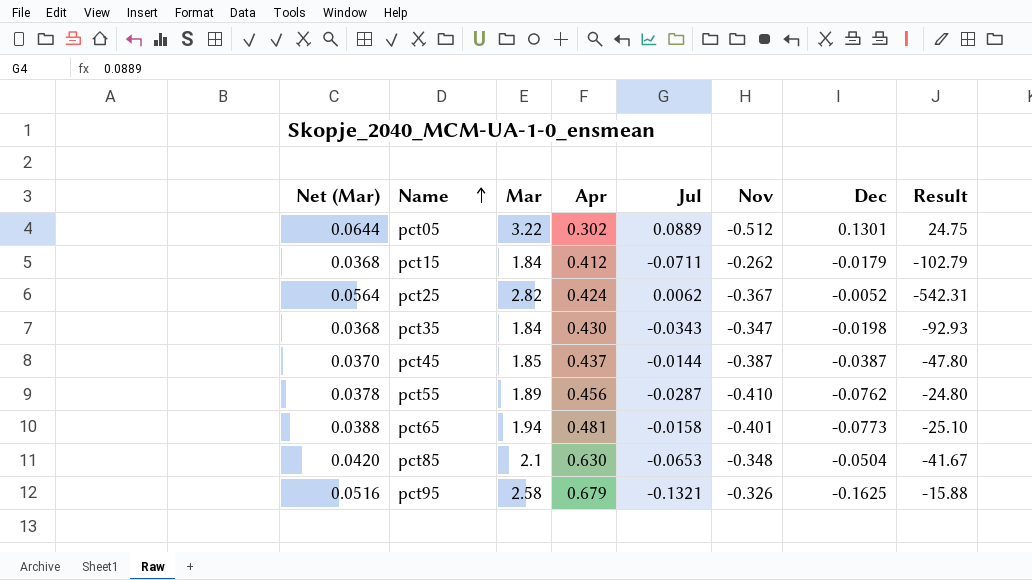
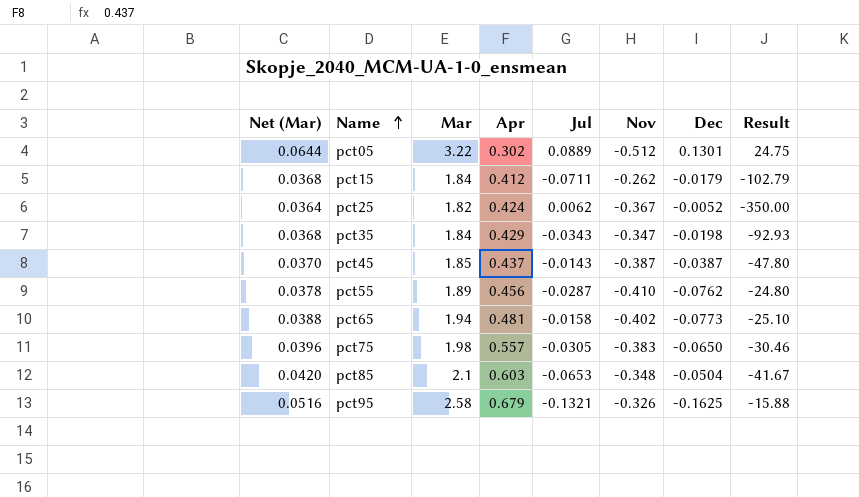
pct25 | Net (Mar): 0.0564 -> 0.0364
pct25 | Mar: 2.82 -> 1.82
pct25 | Result: -542.31 -> -350.00
pct35 | Apr: 0.430 -> 0.429
pct45 | Jul: -0.0144 -> -0.0143
pct65 | Nov: -0.401 -> -0.402
row pct75: none -> 0.0396 | 1.98 | 0.557 | -0.0305 | -0.383 | -0.0650 | -30.46
pct85 | Apr: 0.630 -> 0.603

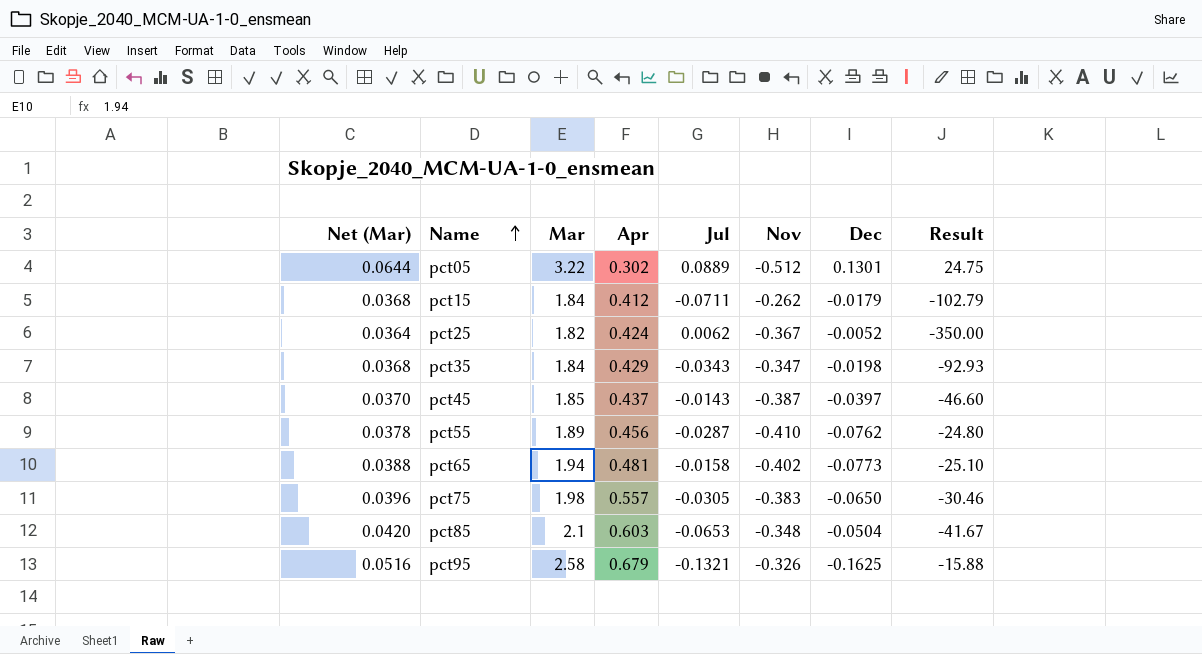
pct45 | Dec: -0.0387 -> -0.0397
pct45 | Result: -47.80 -> -46.60

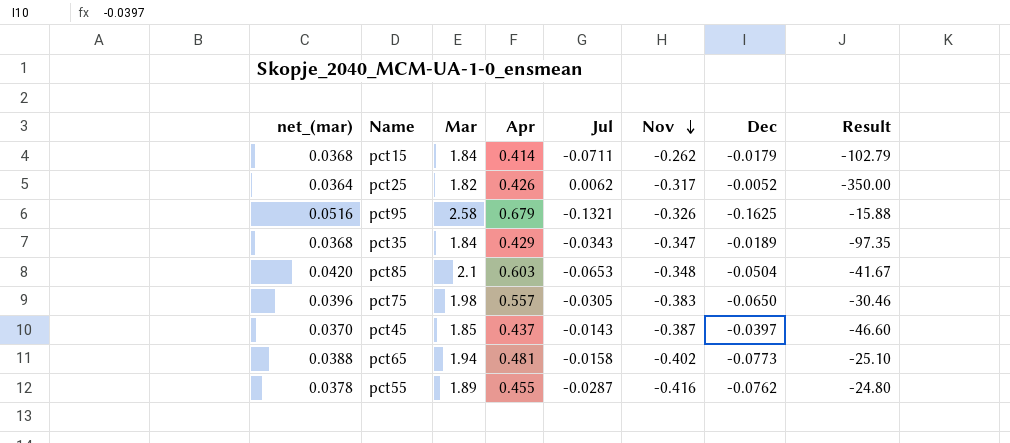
row order: Name ascending -> Nov descending
column name: Net (Mar) -> net_(mar)
row pct05: 0.0644 | 3.22 | 0.302 | 0.0889 | -0.512 | 0.1301 | 24.75 -> none
pct15 | Apr: 0.412 -> 0.414
pct25 | Apr: 0.424 -> 0.426
pct25 | Nov: -0.367 -> -0.317
pct35 | Dec: -0.0198 -> -0.0189
pct35 | Result: -92.93 -> -97.35
pct55 | Apr: 0.456 -> 0.455
pct55 | Nov: -0.410 -> -0.416

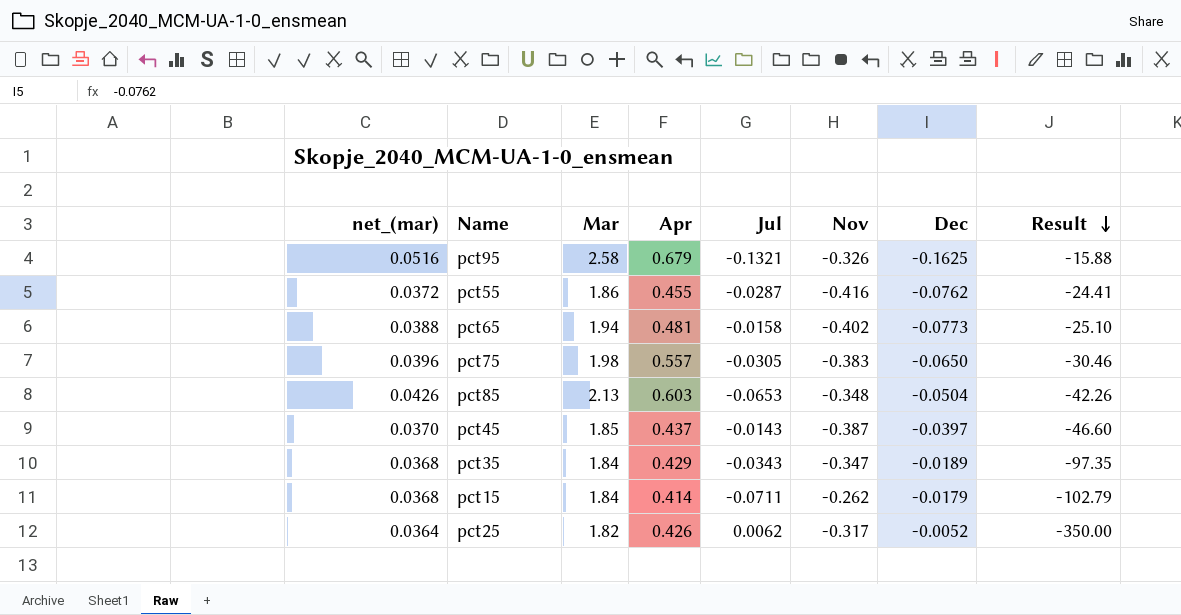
row order: Nov descending -> Result descending
pct55 | net_(mar): 0.0378 -> 0.0372
pct55 | Mar: 1.89 -> 1.86
pct55 | Result: -24.80 -> -24.41
pct85 | net_(mar): 0.0420 -> 0.0426
pct85 | Mar: 2.1 -> 2.13
pct85 | Result: -41.67 -> -42.26

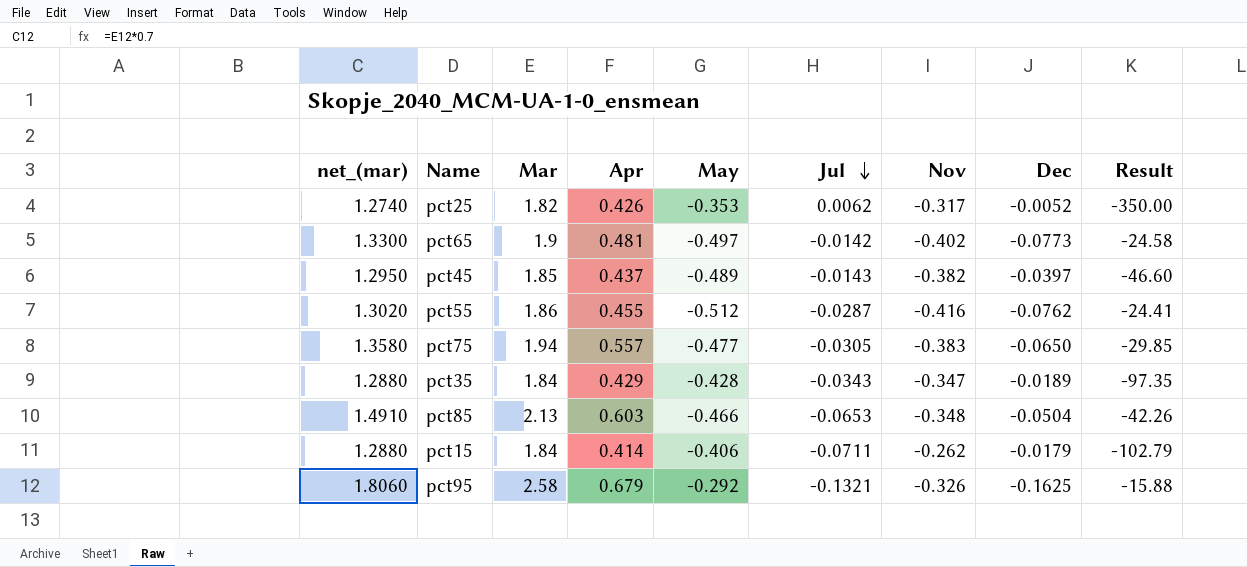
row order: Result descending -> Jul descending
column net_(mar) | formula: [Mar] * 0.02 -> [Mar] * 0.7
column May | position: none -> 5
pct65 | Mar: 1.94 -> 1.9
pct65 | Jul: -0.0158 -> -0.0142
pct65 | Result: -25.10 -> -24.58
pct45 | Nov: -0.387 -> -0.382
pct75 | Mar: 1.98 -> 1.94
pct75 | Result: -30.46 -> -29.85

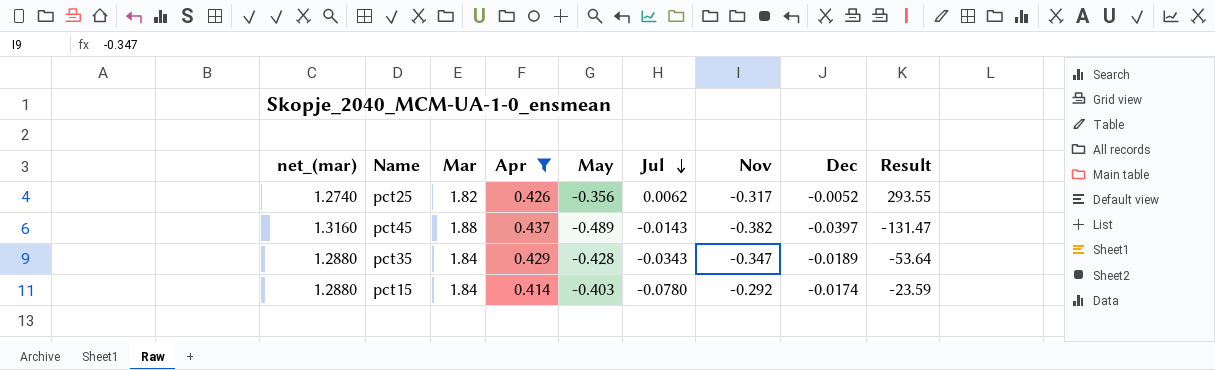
filter: none -> Apr <= 0.437
column Result | formula: [Mar] / [Dec] -> [Mar] / [Jul]
pct25 | May: -0.353 -> -0.356
pct45 | net_(mar): 1.2950 -> 1.3160
pct45 | Mar: 1.85 -> 1.88
pct15 | May: -0.406 -> -0.403
pct15 | Jul: -0.0711 -> -0.0780
pct15 | Nov: -0.262 -> -0.292
pct15 | Dec: -0.0179 -> -0.0174

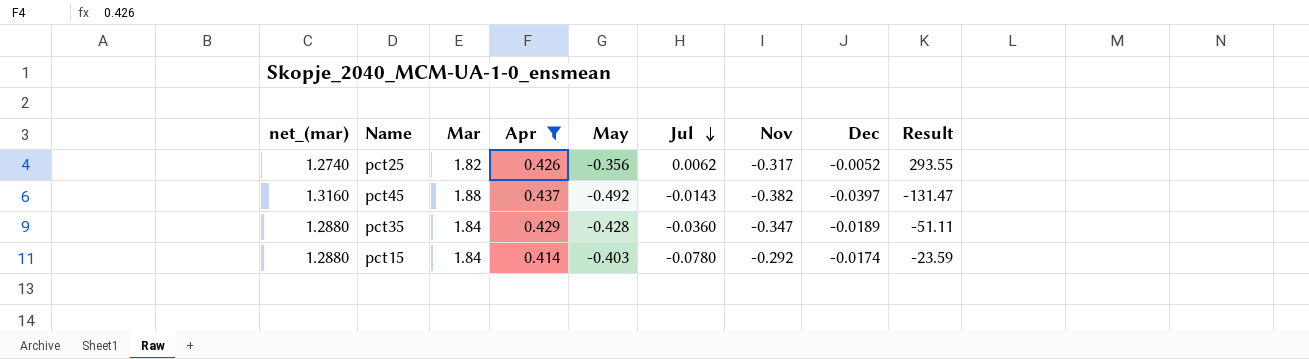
pct45 | May: -0.489 -> -0.492
pct35 | Jul: -0.0343 -> -0.0360
pct35 | Result: -53.64 -> -51.11

